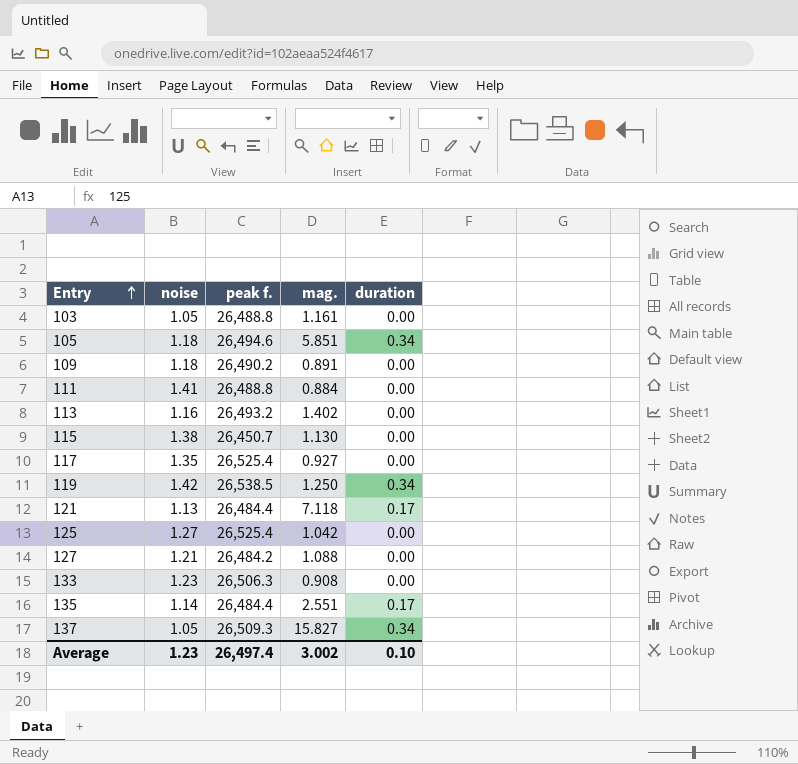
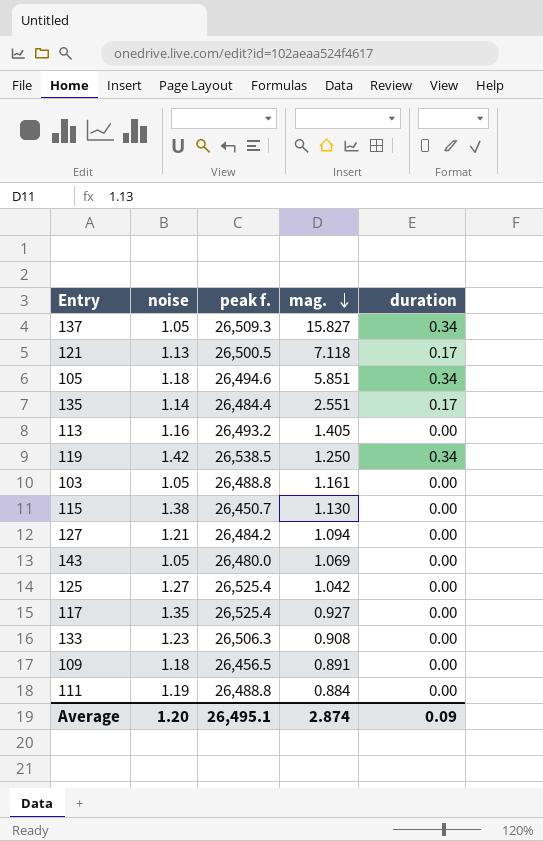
row order: Entry ascending -> mag. descending
121 | peak f.: 26,484.4 -> 26,500.5
113 | mag.: 1.402 -> 1.405
127 | mag.: 1.088 -> 1.094
row 143: none -> 1.05 | 26,480.0 | 1.069 | 0.00
109 | peak f.: 26,490.2 -> 26,456.5
111 | noise: 1.41 -> 1.19
Average | noise: 1.23 -> 1.20
Average | peak f.: 26,497.4 -> 26,495.1
Average | mag.: 3.002 -> 2.874
Average | duration: 0.10 -> 0.09

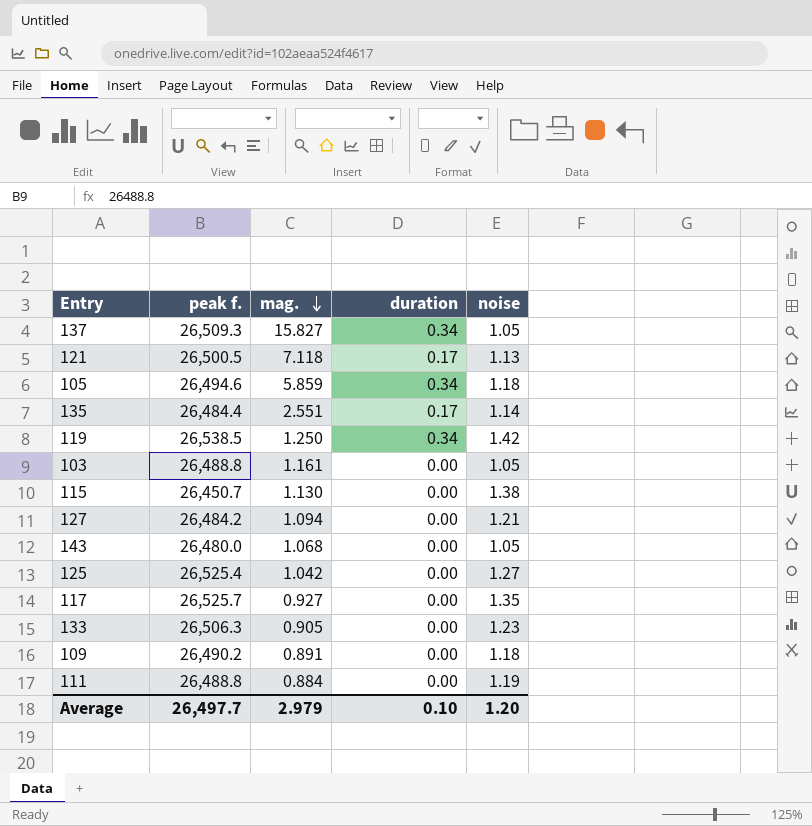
column noise | position: 2 -> 5
row 113: 1.16 | 26,493.2 | 1.405 | 0.00 -> none
105 | mag.: 5.851 -> 5.859
143 | mag.: 1.069 -> 1.068
117 | peak f.: 26,525.4 -> 26,525.7
133 | mag.: 0.908 -> 0.905
109 | peak f.: 26,456.5 -> 26,490.2
Average | peak f.: 26,495.1 -> 26,497.7
Average | mag.: 2.874 -> 2.979
Average | duration: 0.09 -> 0.10

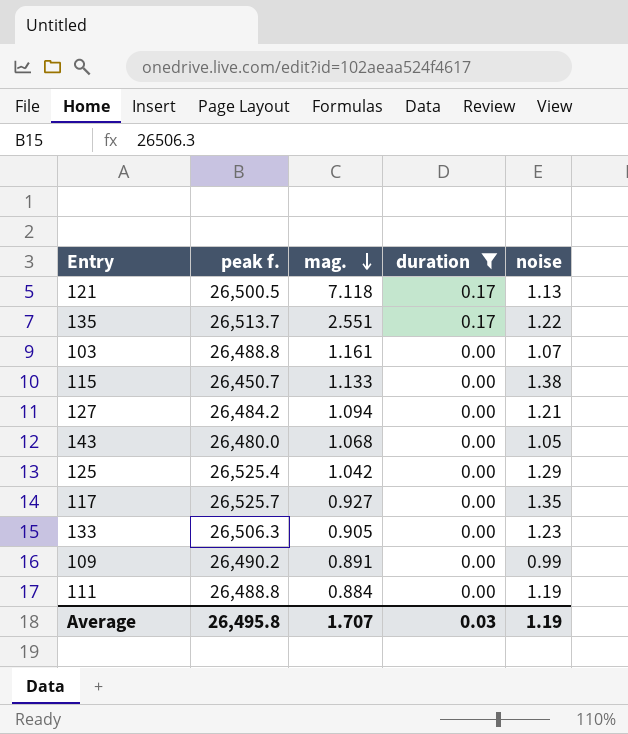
filter: none -> duration != 0.34
135 | peak f.: 26,484.4 -> 26,513.7
135 | noise: 1.14 -> 1.22
103 | noise: 1.05 -> 1.07
115 | mag.: 1.130 -> 1.133
125 | noise: 1.27 -> 1.29
109 | noise: 1.18 -> 0.99
Average | peak f.: 26,497.7 -> 26,495.8
Average | mag.: 2.979 -> 1.707
Average | duration: 0.10 -> 0.03
Average | noise: 1.20 -> 1.19

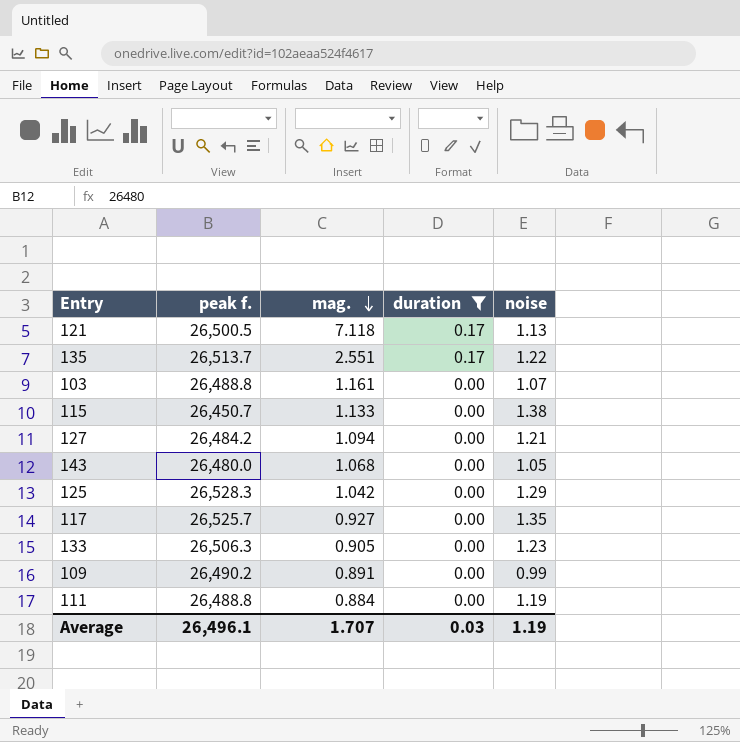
125 | peak f.: 26,525.4 -> 26,528.3
Average | peak f.: 26,495.8 -> 26,496.1

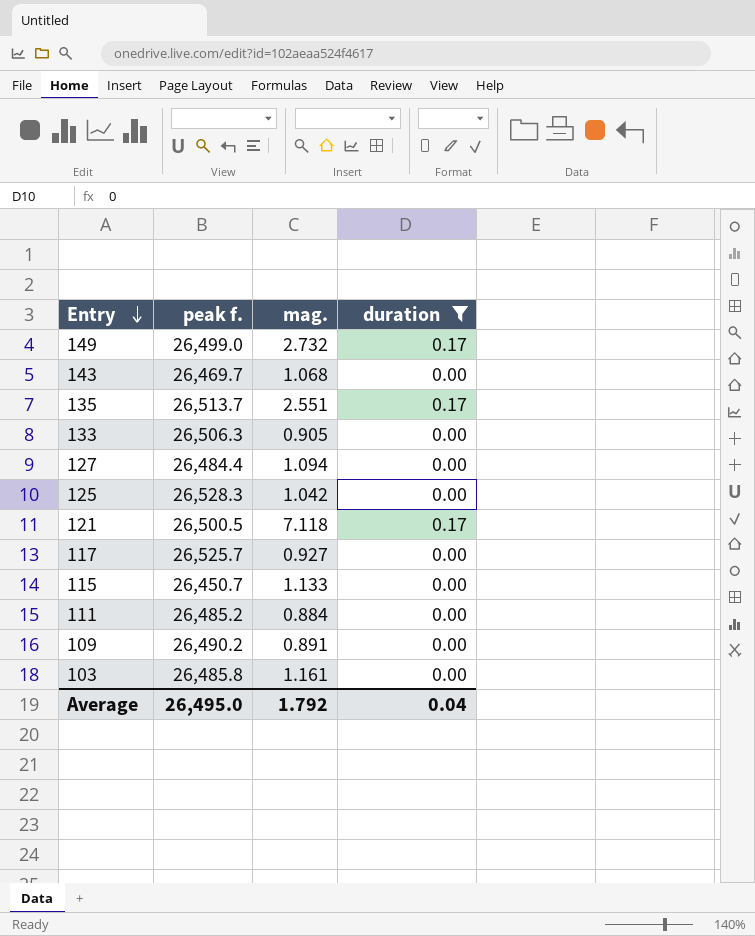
row order: mag. descending -> Entry descending
column noise | position: 5 -> none
row 149: none -> 26,499.0 | 2.732 | 0.17
143 | peak f.: 26,480.0 -> 26,469.7
127 | peak f.: 26,484.2 -> 26,484.4
111 | peak f.: 26,488.8 -> 26,485.2
103 | peak f.: 26,488.8 -> 26,485.8
Average | peak f.: 26,496.1 -> 26,495.0
Average | mag.: 1.707 -> 1.792
Average | duration: 0.03 -> 0.04

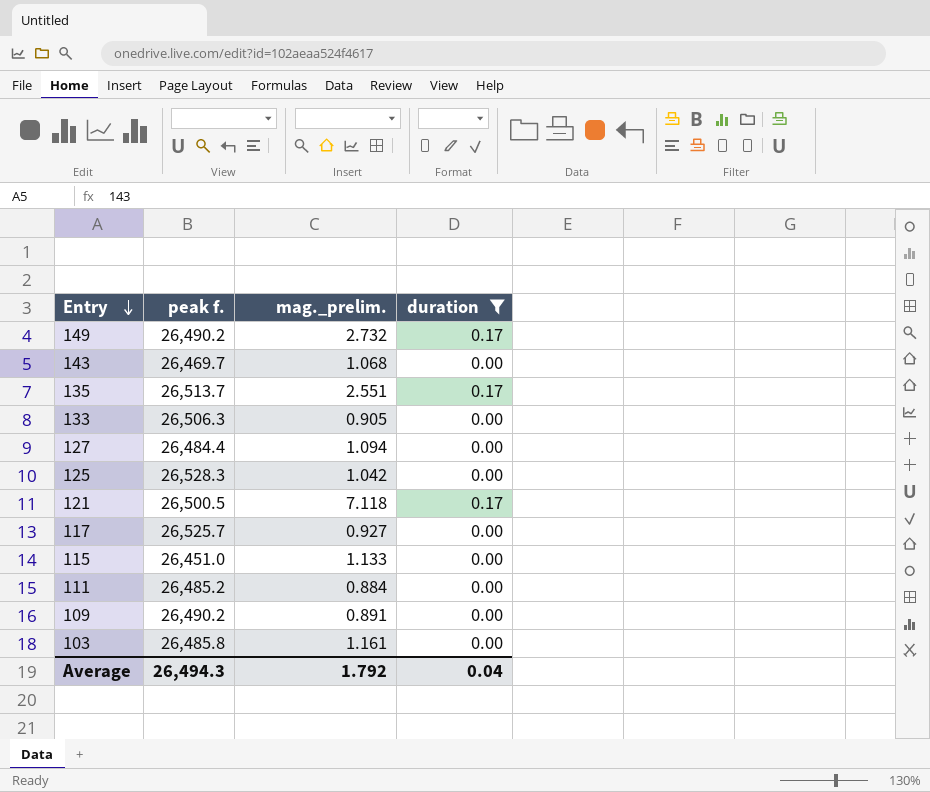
column name: mag. -> mag._prelim.
149 | peak f.: 26,499.0 -> 26,490.2
115 | peak f.: 26,450.7 -> 26,451.0
Average | peak f.: 26,495.0 -> 26,494.3

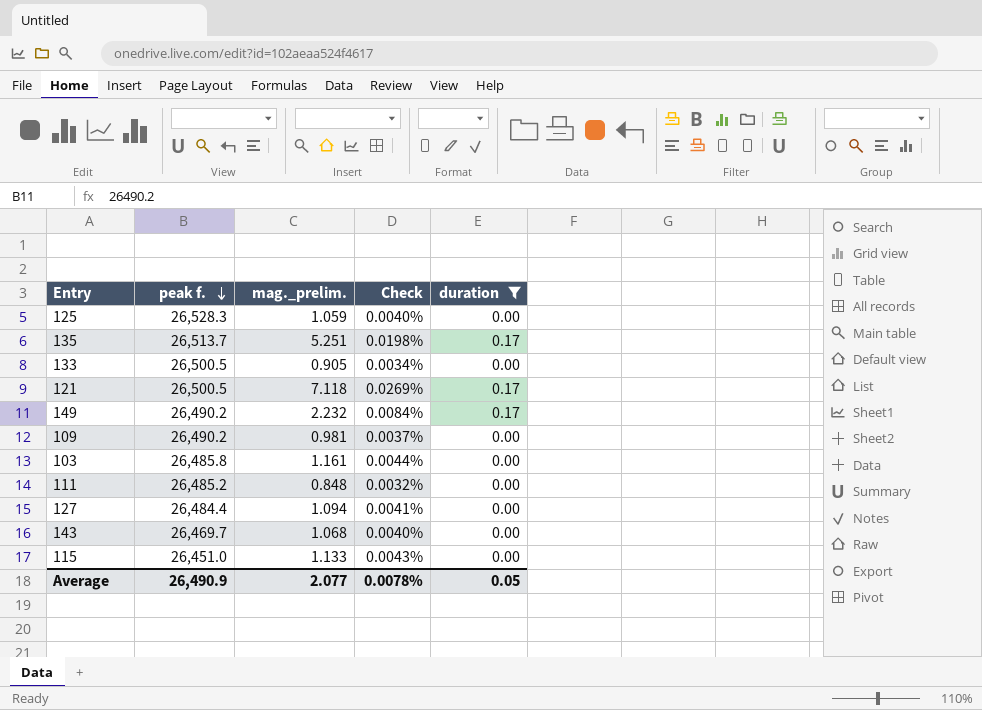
row order: Entry descending -> peak f. descending
column Check | formula: none -> [mag._prelim.] / [peak f.]
row 117: 26,525.7 | 0.927 | 0.00 -> none
125 | mag._prelim.: 1.042 -> 1.059
135 | mag._prelim.: 2.551 -> 5.251
133 | peak f.: 26,506.3 -> 26,500.5
149 | mag._prelim.: 2.732 -> 2.232
109 | mag._prelim.: 0.891 -> 0.981
111 | mag._prelim.: 0.884 -> 0.848
Average | peak f.: 26,494.3 -> 26,490.9
Average | mag._prelim.: 1.792 -> 2.077
Average | duration: 0.04 -> 0.05

